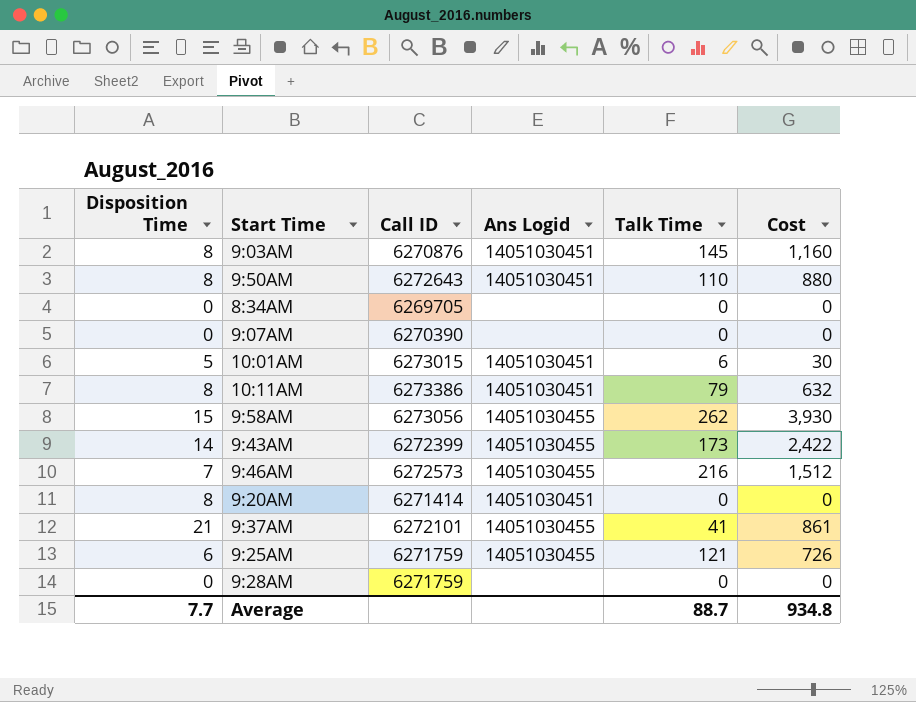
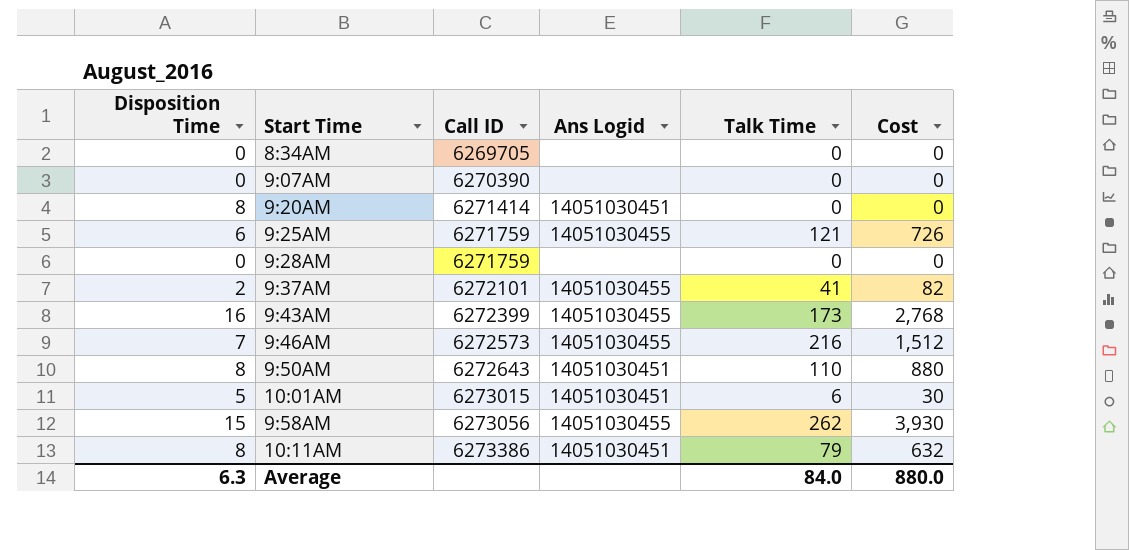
row order: none -> Call ID ascending
row 9:03AM: 8 | 6270876 | 14051030451 | 145 | 1,160 -> none
9:37AM | Disposition Time: 21 -> 2
9:37AM | Cost: 861 -> 82
9:43AM | Disposition Time: 14 -> 16
9:43AM | Cost: 2,422 -> 2,768
Average | Disposition Time: 7.7 -> 6.3
Average | Talk Time: 88.7 -> 84.0
Average | Cost: 934.8 -> 880.0

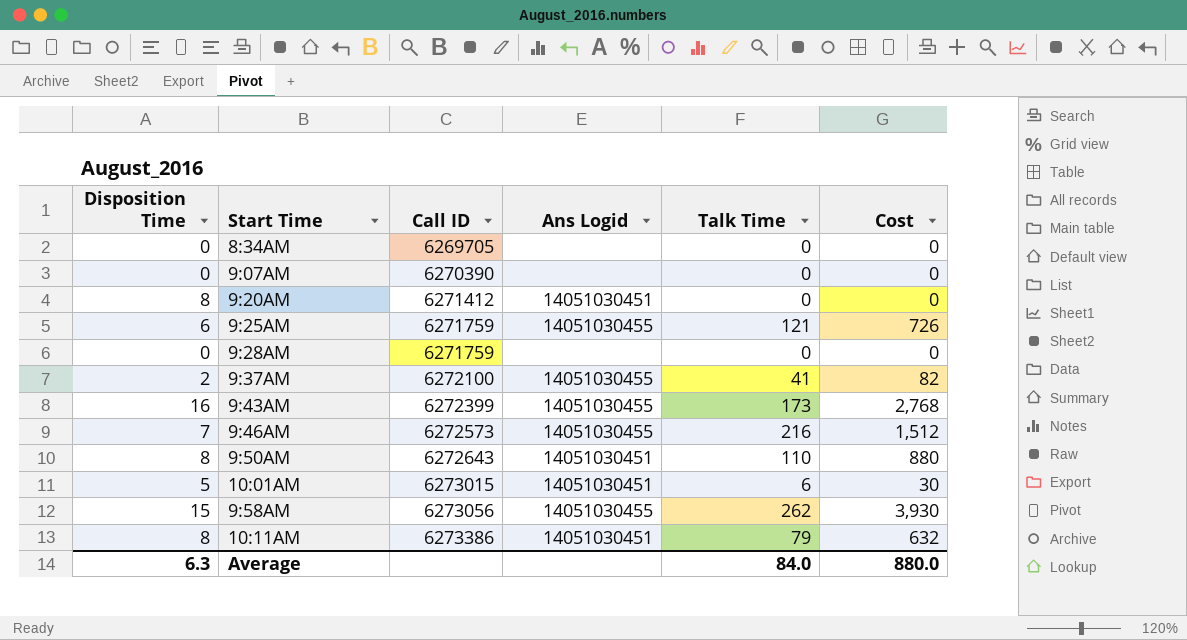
9:20AM | Call ID: 6271414 -> 6271412
9:37AM | Call ID: 6272101 -> 6272100

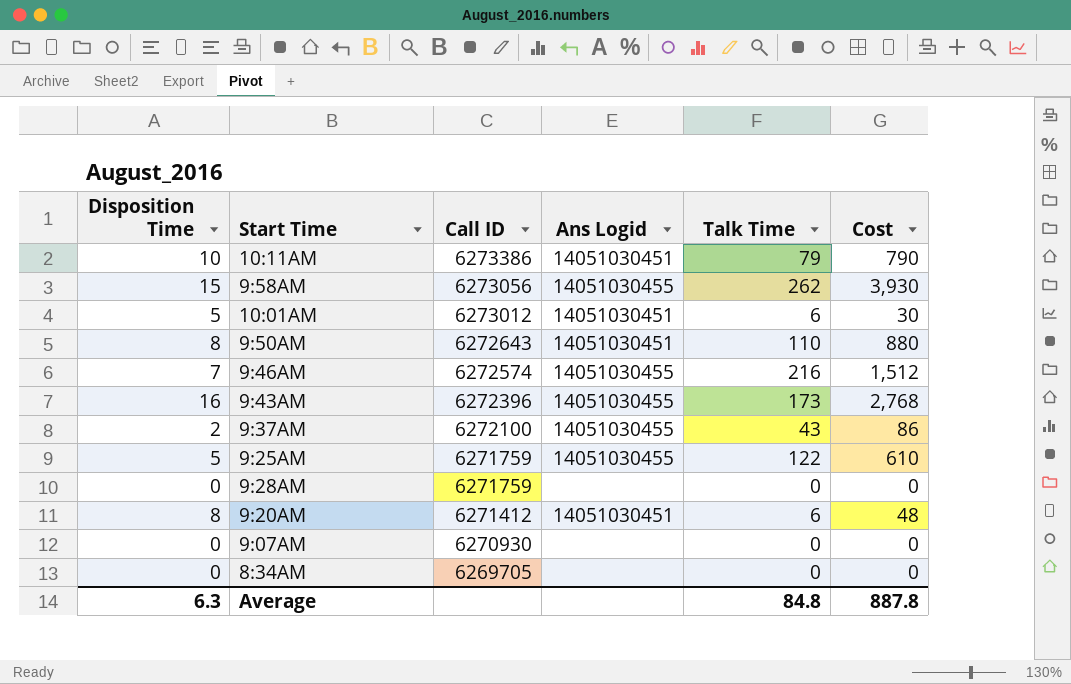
row order: Call ID ascending -> Call ID descending
10:11AM | Disposition Time: 8 -> 10
10:11AM | Cost: 632 -> 790
10:01AM | Call ID: 6273015 -> 6273012
9:46AM | Call ID: 6272573 -> 6272574
9:43AM | Call ID: 6272399 -> 6272396
9:37AM | Talk Time: 41 -> 43
9:37AM | Cost: 82 -> 86
9:25AM | Disposition Time: 6 -> 5
9:25AM | Talk Time: 121 -> 122
9:25AM | Cost: 726 -> 610
9:20AM | Talk Time: 0 -> 6
9:20AM | Cost: 0 -> 48
9:07AM | Call ID: 6270390 -> 6270930
Average | Talk Time: 84.0 -> 84.8
Average | Cost: 880.0 -> 887.8

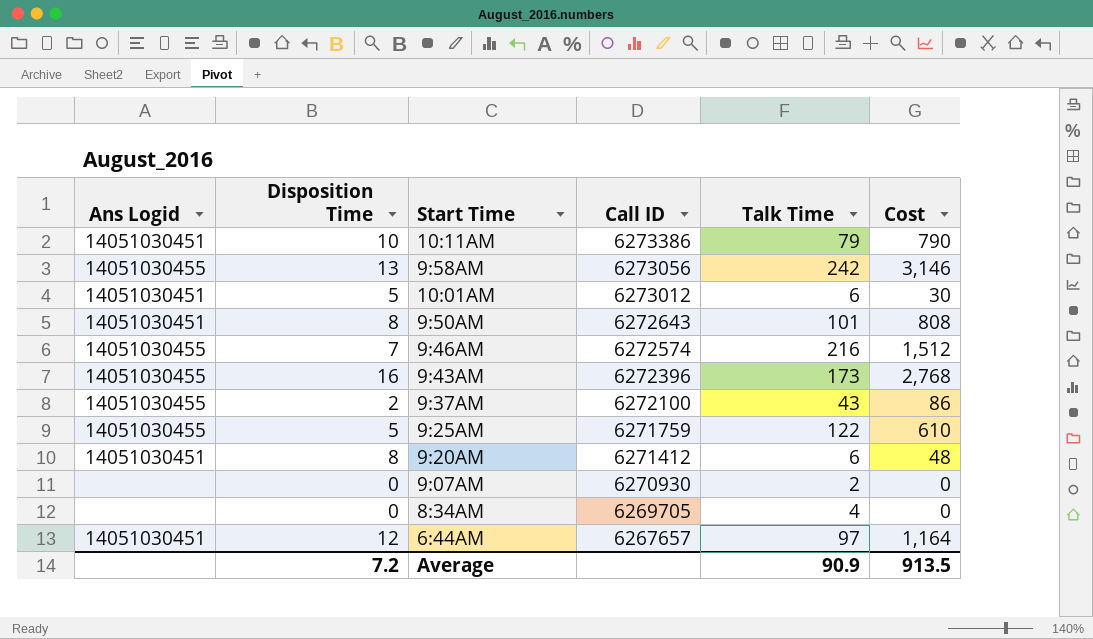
column Ans Logid | position: 4 -> 1
row 9:28AM: 0 | 6271759 | none | 0 | 0 -> none
9:58AM | Disposition Time: 15 -> 13
9:58AM | Talk Time: 262 -> 242
9:58AM | Cost: 3,930 -> 3,146
9:50AM | Talk Time: 110 -> 101
9:50AM | Cost: 880 -> 808
9:07AM | Talk Time: 0 -> 2
8:34AM | Talk Time: 0 -> 4
row 6:44AM: none -> 14051030451 | 12 | 6267657 | 97 | 1,164
Average | Disposition Time: 6.3 -> 7.2
Average | Talk Time: 84.8 -> 90.9
Average | Cost: 887.8 -> 913.5

